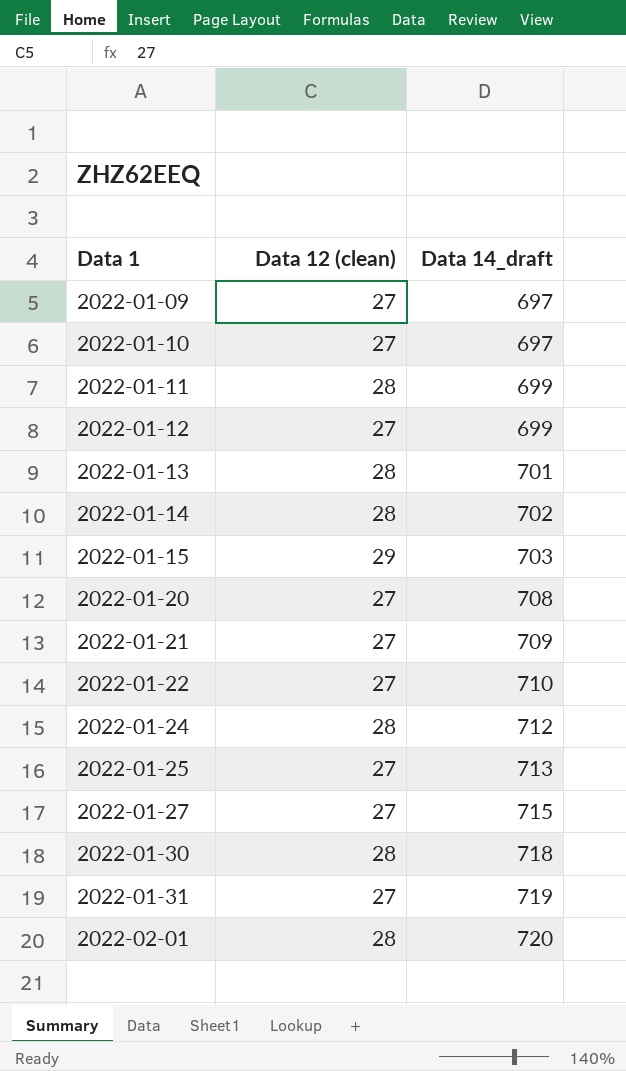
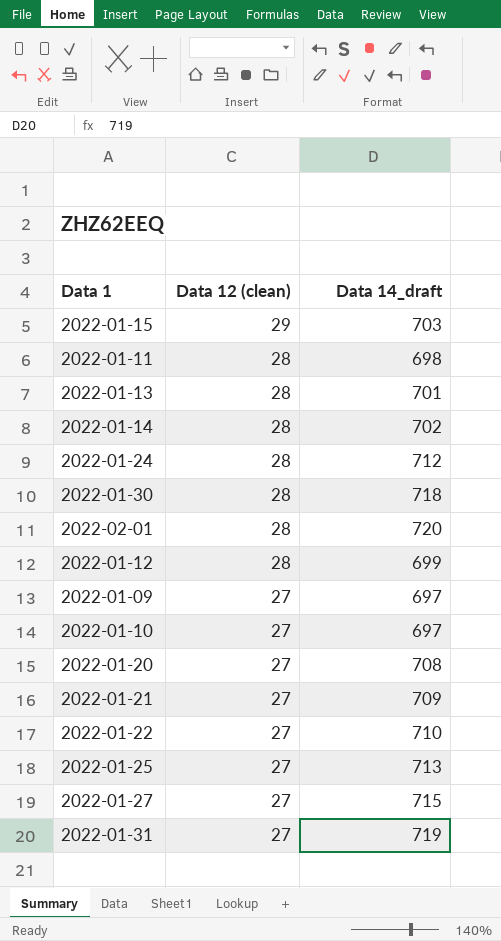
row order: Data 1 ascending -> Data 12 (clean) descending
2022-01-11 | Data 14_draft: 699 -> 698
2022-01-12 | Data 12 (clean): 27 -> 28

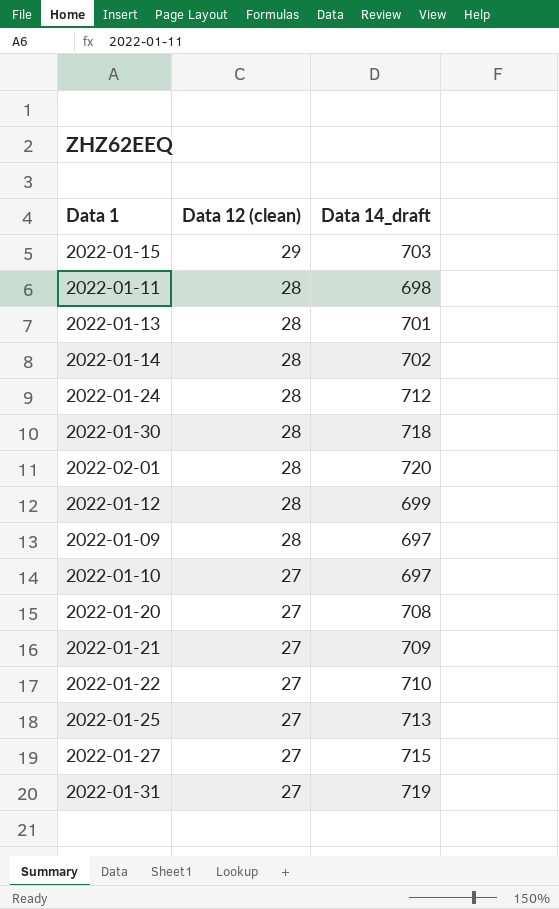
2022-01-09 | Data 12 (clean): 27 -> 28

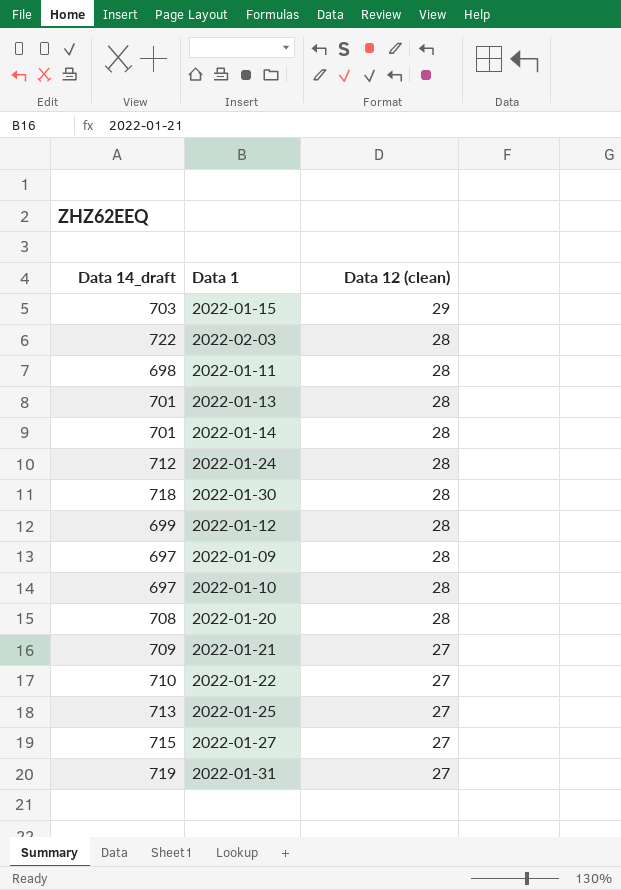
column Data 14_draft | position: 3 -> 1
row 2022-02-01: 28 | 720 -> none
row 2022-02-03: none -> 722 | 28
2022-01-14 | Data 14_draft: 702 -> 701
2022-01-10 | Data 12 (clean): 27 -> 28
2022-01-20 | Data 12 (clean): 27 -> 28

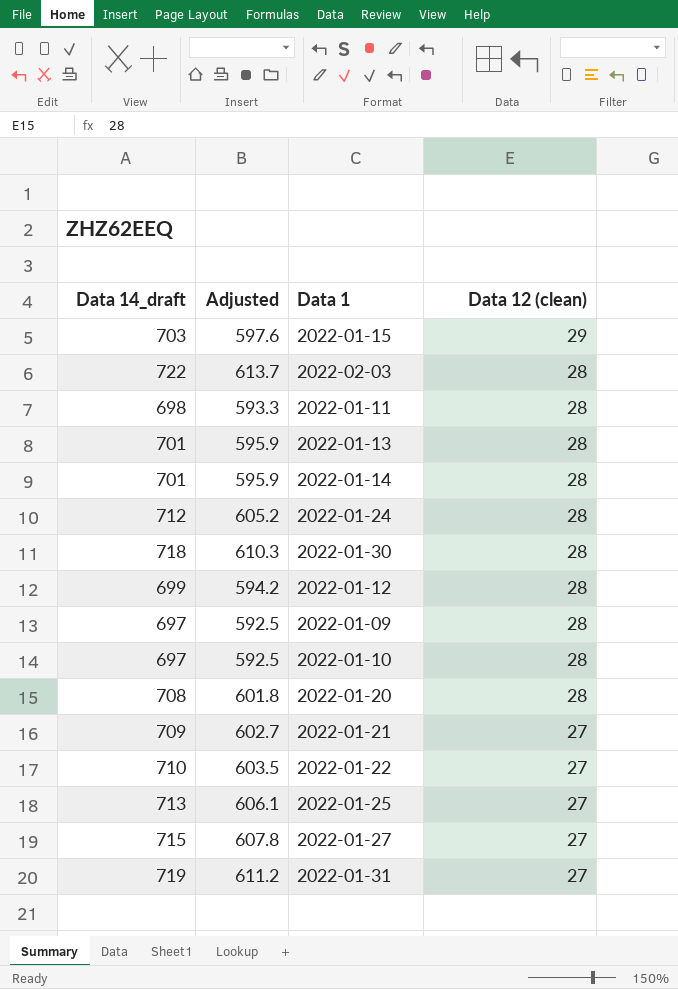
column Adjusted | formula: none -> [Data 14_draft] * 0.85

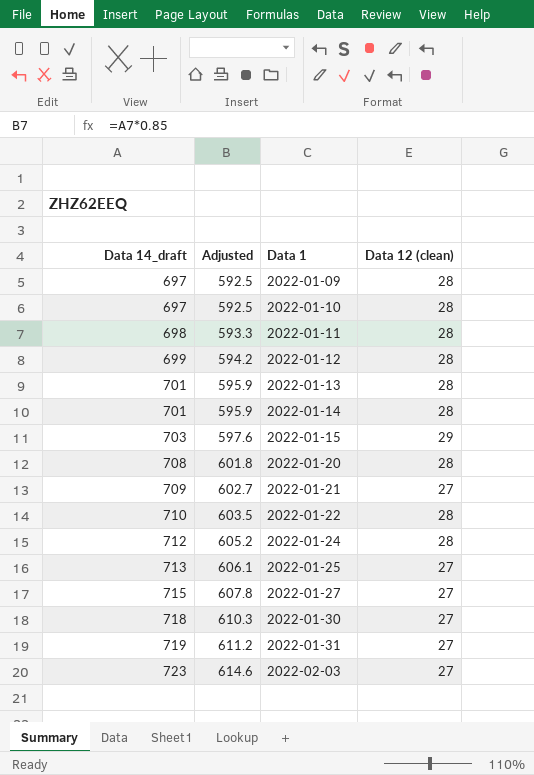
row order: Data 12 (clean) descending -> Data 14_draft ascending
2022-01-22 | Data 12 (clean): 27 -> 28
2022-01-30 | Data 12 (clean): 28 -> 27
2022-02-03 | Data 14_draft: 722 -> 723
2022-02-03 | Adjusted: 613.7 -> 614.6
2022-02-03 | Data 12 (clean): 28 -> 27

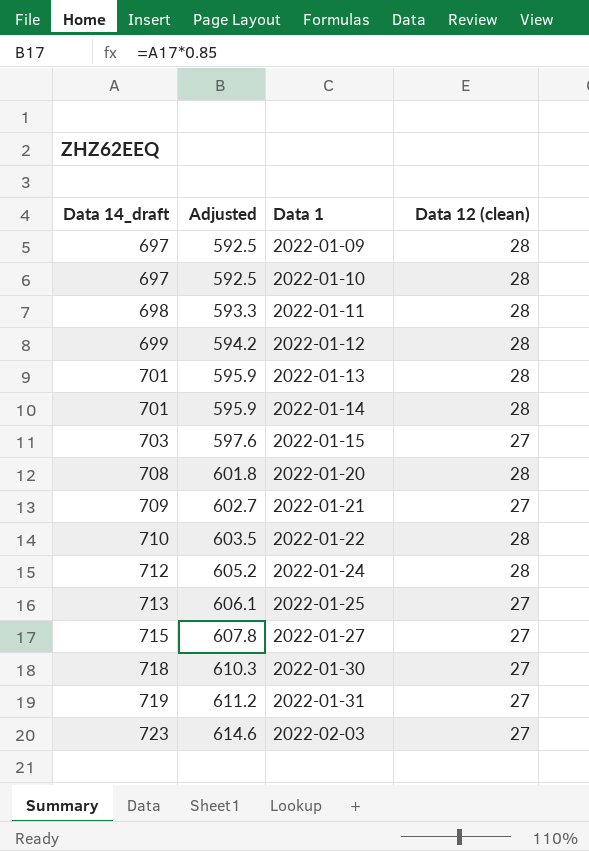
2022-01-15 | Data 12 (clean): 29 -> 27

